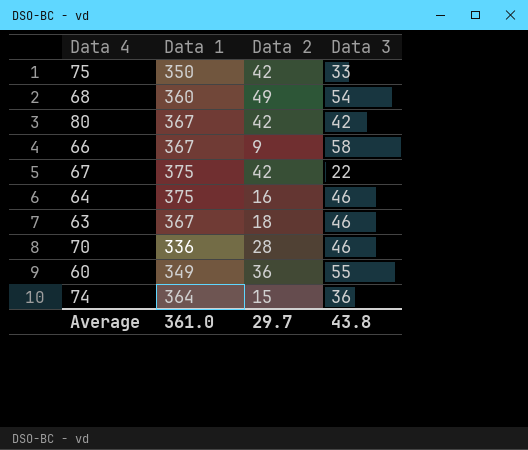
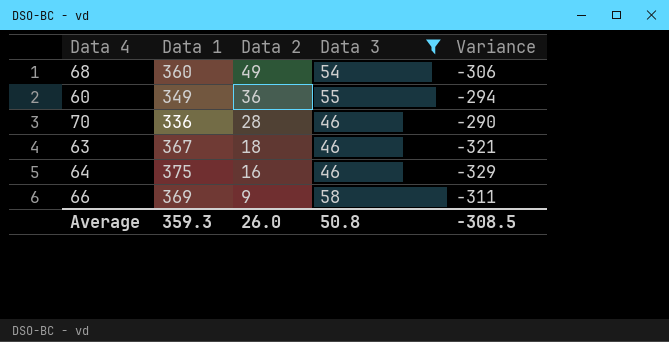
filter: none -> Data 3 >= 46
row order: none -> Data 2 descending
column Variance | formula: none -> [Data 3] - [Data 1]
66 | Data 1: 367 -> 369
Average | Data 1: 361.0 -> 359.3
Average | Data 2: 29.7 -> 26.0
Average | Data 3: 43.8 -> 50.8

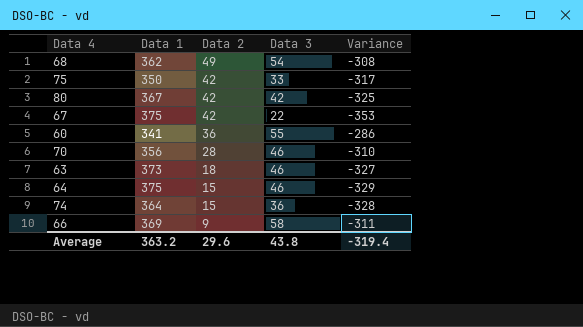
filter: Data 3 >= 46 -> none
68 | Data 1: 360 -> 362
68 | Variance: -306 -> -308
60 | Data 1: 349 -> 341
60 | Variance: -294 -> -286
70 | Data 1: 336 -> 356
70 | Variance: -290 -> -310
63 | Data 1: 367 -> 373
63 | Variance: -321 -> -327
64 | Data 2: 16 -> 15
Average | Data 1: 359.3 -> 363.2
Average | Data 2: 26.0 -> 29.6
Average | Data 3: 50.8 -> 43.8
Average | Variance: -308.5 -> -319.4

